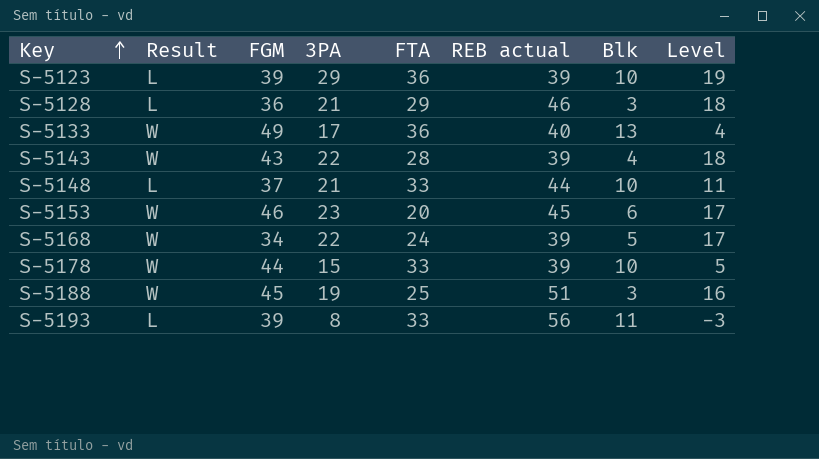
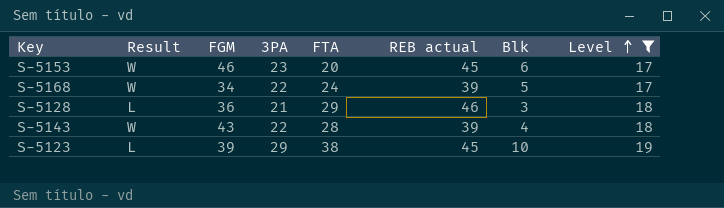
filter: none -> Level >= 17
row order: Key ascending -> Level ascending
S-5123 | FTA: 36 -> 38
S-5123 | REB actual: 39 -> 45

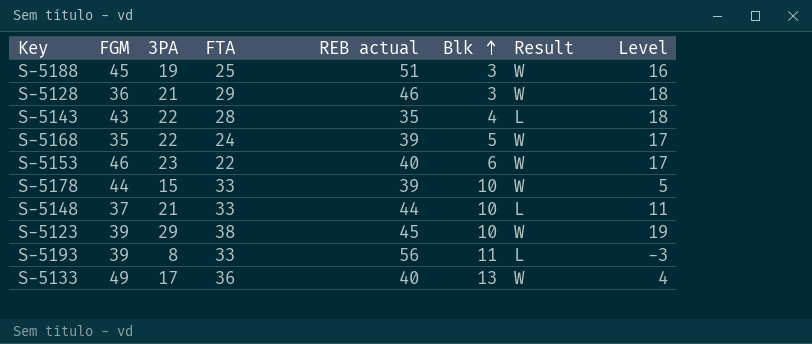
filter: Level >= 17 -> none
row order: Level ascending -> Blk ascending
column Result | position: 2 -> 7
S-5128 | Result: L -> W
S-5143 | REB actual: 39 -> 35
S-5143 | Result: W -> L
S-5168 | FGM: 34 -> 35
S-5153 | FTA: 20 -> 22
S-5153 | REB actual: 45 -> 40
S-5123 | Result: L -> W

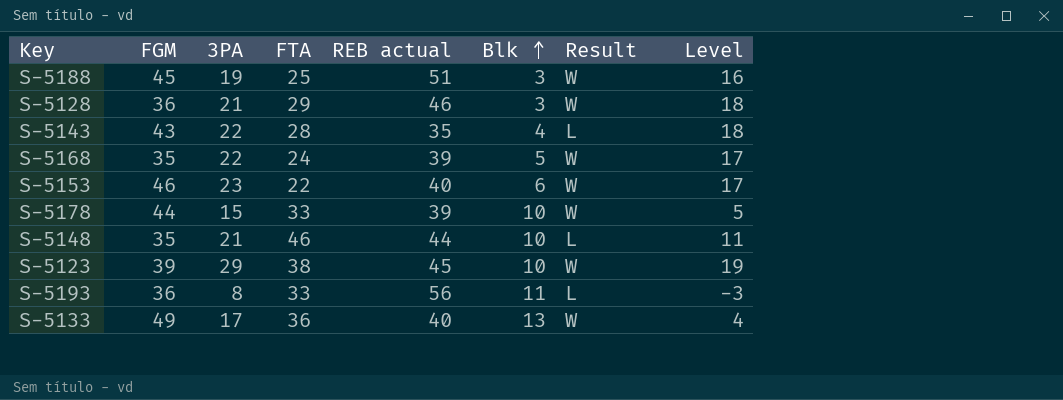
S-5148 | FGM: 37 -> 35
S-5148 | FTA: 33 -> 46
S-5193 | FGM: 39 -> 36

